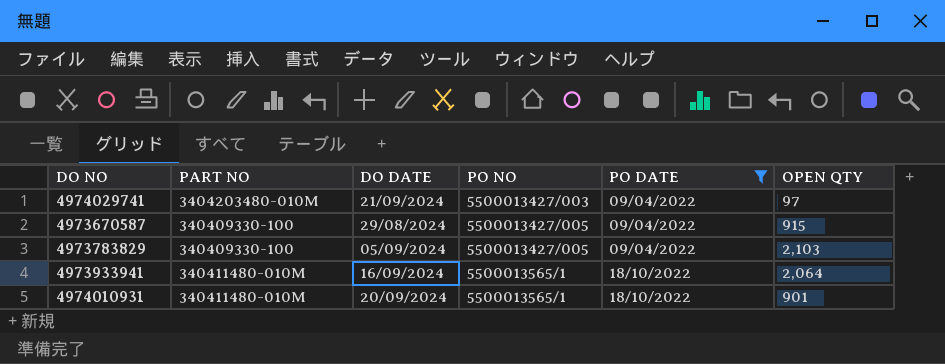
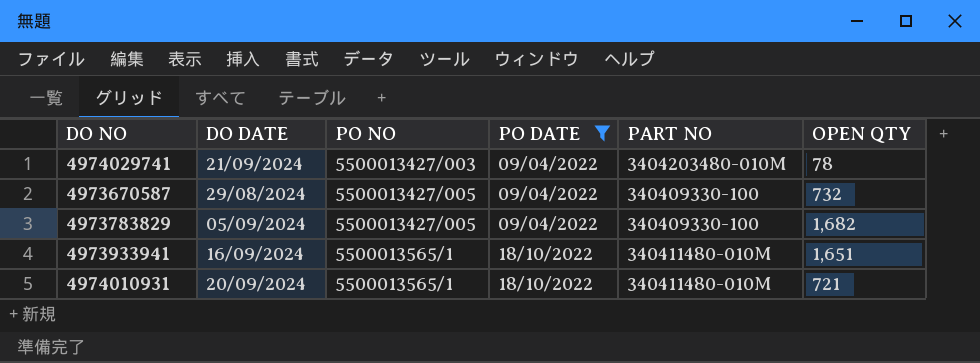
column PART NO | position: 2 -> 5
4974029741 | OPEN QTY: 97 -> 78
4973670587 | OPEN QTY: 915 -> 732
4973783829 | OPEN QTY: 2,103 -> 1,682
4973933941 | OPEN QTY: 2,064 -> 1,651
4974010931 | OPEN QTY: 901 -> 721

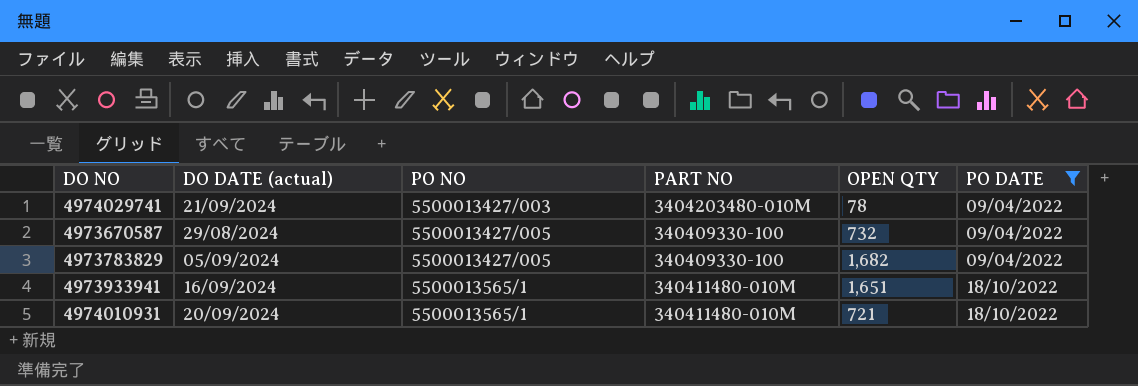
column name: DO DATE -> DO DATE (actual)
column PO DATE | position: 4 -> 6

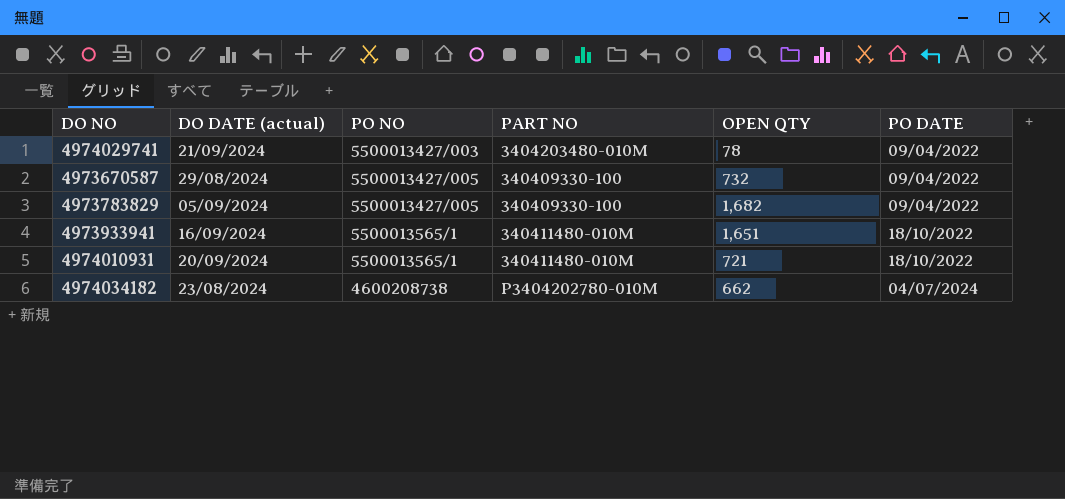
filter: PO DATE != 04/07/2024 -> none

